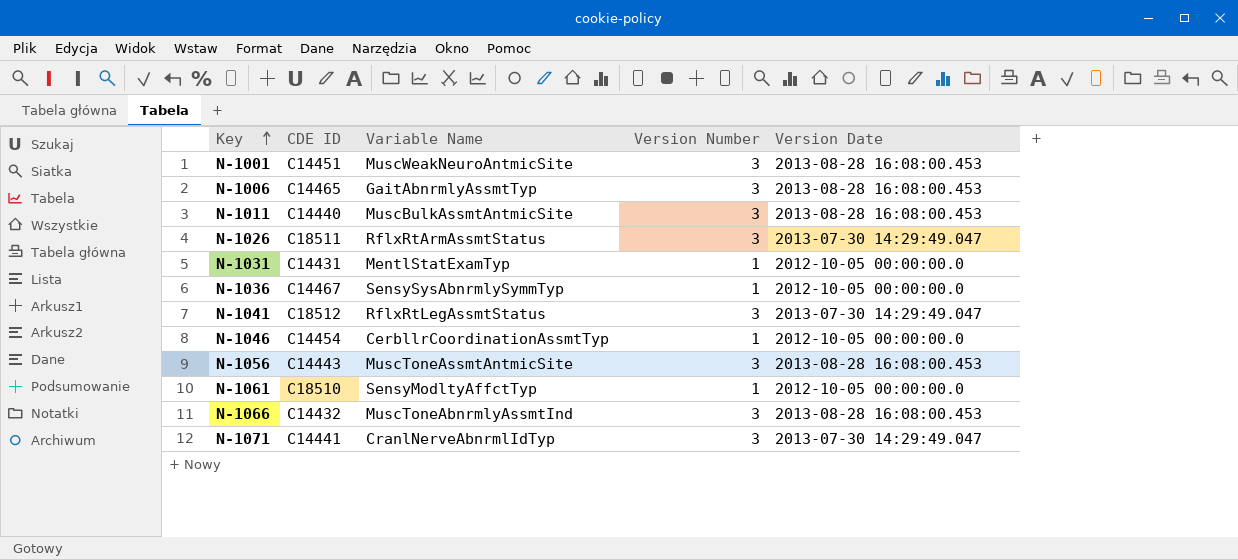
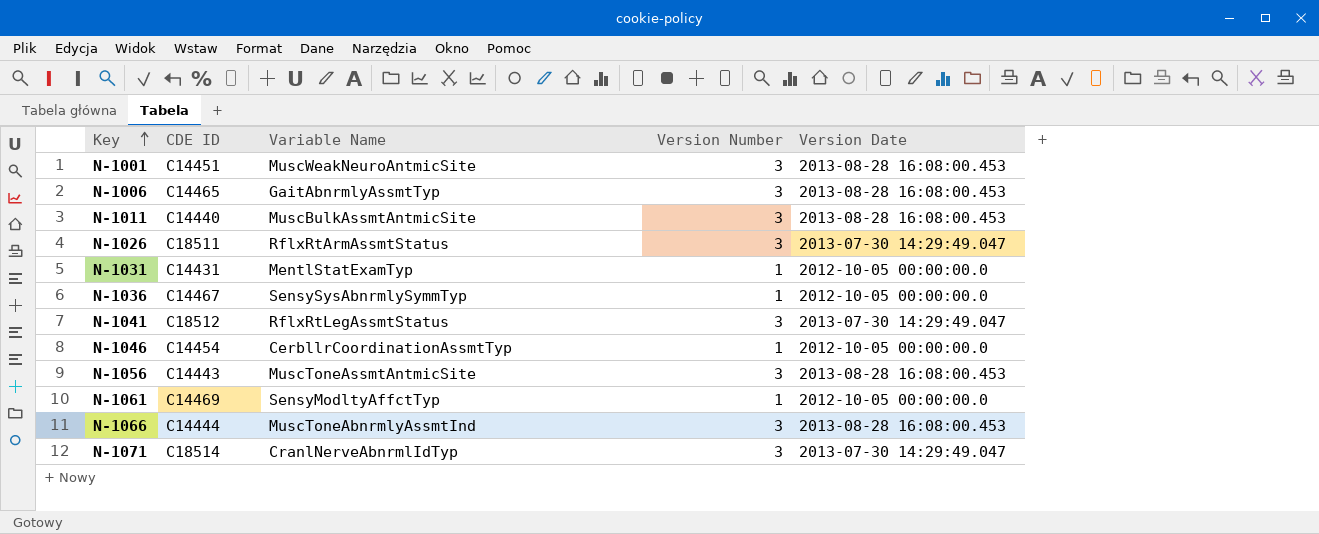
N-1061 | CDE ID: C18510 -> C14469
N-1066 | CDE ID: C14432 -> C14444
N-1071 | CDE ID: C14441 -> C18514

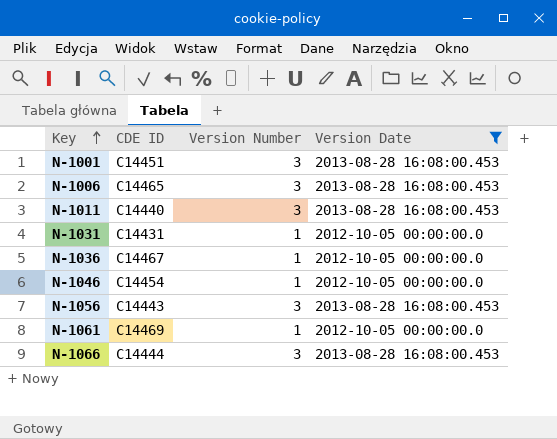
filter: none -> Version Date != 2013-07-30 14:29:49.047
column Variable Name | position: 3 -> none

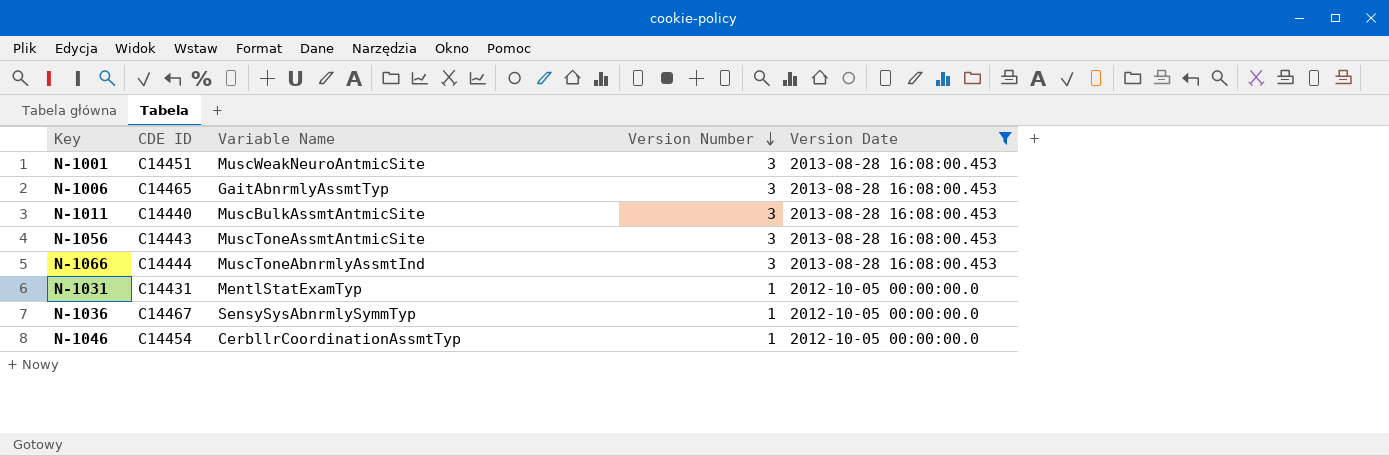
row order: Key ascending -> Version Number descending
column Variable Name | position: none -> 3
row N-1061: C14469 | 1 | 2012-10-05 00:00:00.0 -> none

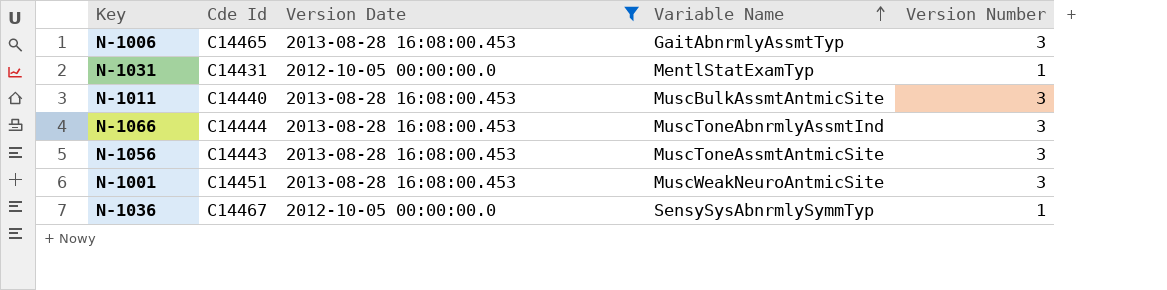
row order: Version Number descending -> Variable Name ascending
column name: CDE ID -> Cde Id
column Version Date | position: 5 -> 3
row N-1046: C14454 | CerbllrCoordinationAssmtTyp | 1 | 2012-10-05 00:00:00.0 -> none

